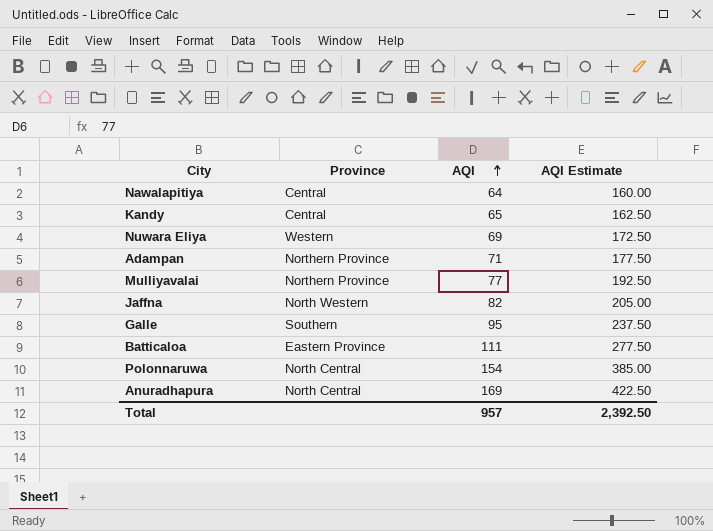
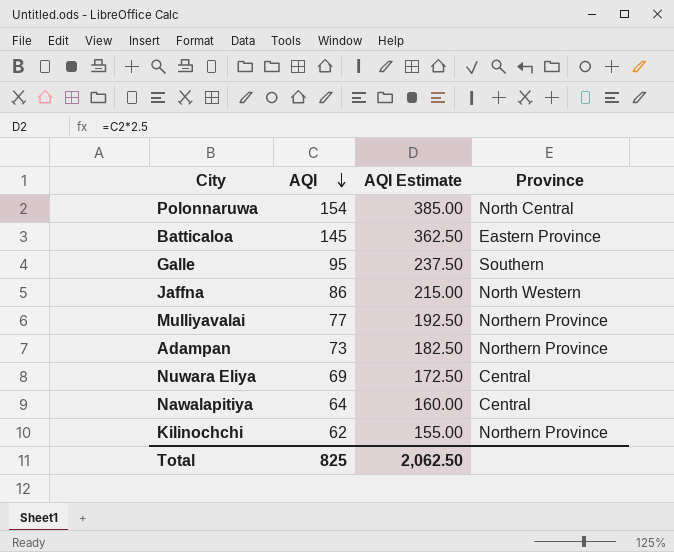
row order: AQI ascending -> AQI descending
column Province | position: 2 -> 4
row Kandy: Central | 65 | 162.50 -> none
row Anuradhapura: North Central | 169 | 422.50 -> none
Batticaloa | AQI: 111 -> 145
Batticaloa | AQI Estimate: 277.50 -> 362.50
Jaffna | AQI: 82 -> 86
Jaffna | AQI Estimate: 205.00 -> 215.00
Adampan | AQI: 71 -> 73
Adampan | AQI Estimate: 177.50 -> 182.50
Nuwara Eliya | Province: Western -> Central
row Kilinochchi: none -> 62 | 155.00 | Northern Province
Total | AQI: 957 -> 825
Total | AQI Estimate: 2,392.50 -> 2,062.50

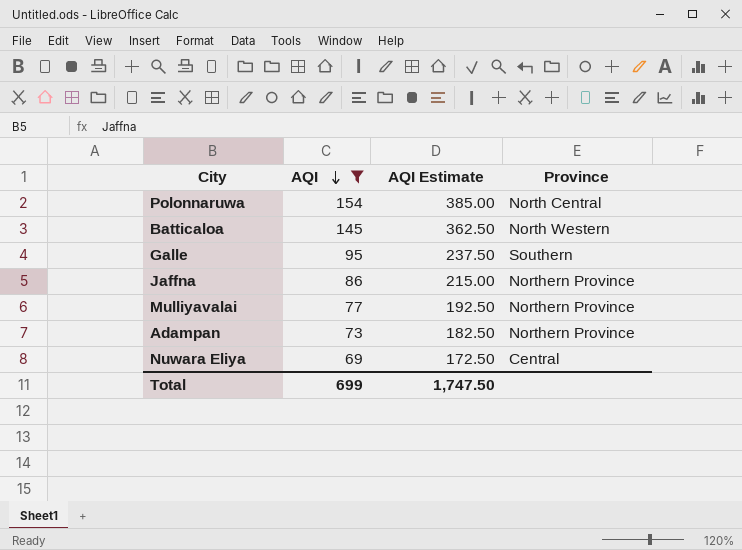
filter: none -> AQI >= 69
Batticaloa | Province: Eastern Province -> North Western
Jaffna | Province: North Western -> Northern Province
Total | AQI: 825 -> 699
Total | AQI Estimate: 2,062.50 -> 1,747.50

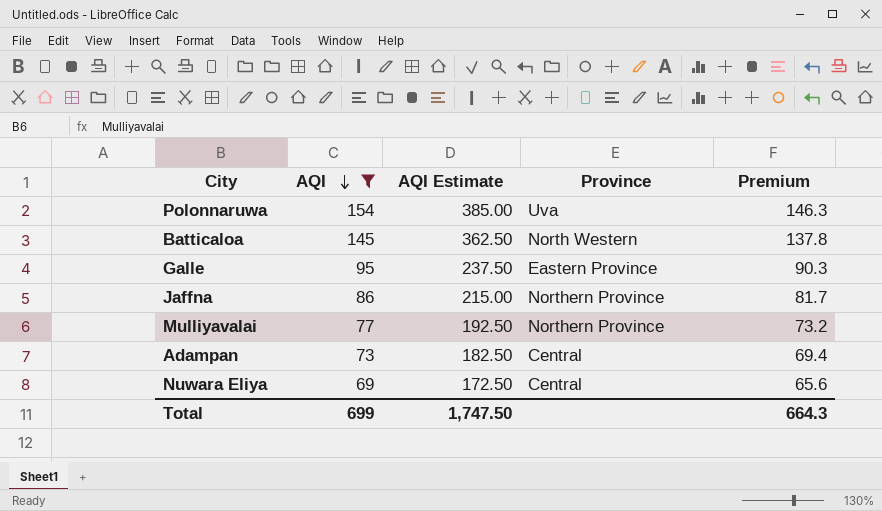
column Premium | formula: none -> [AQI] * 0.95
Polonnaruwa | Province: North Central -> Uva
Galle | Province: Southern -> Eastern Province
Adampan | Province: Northern Province -> Central

